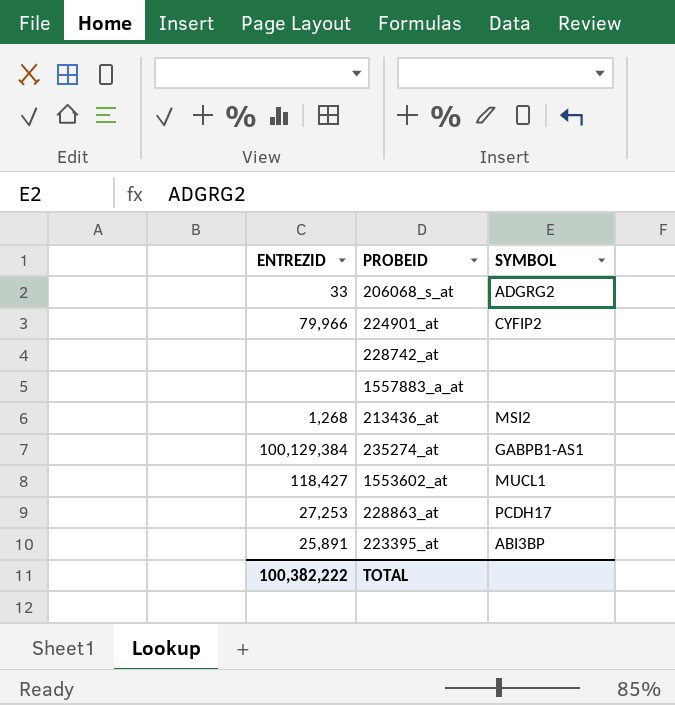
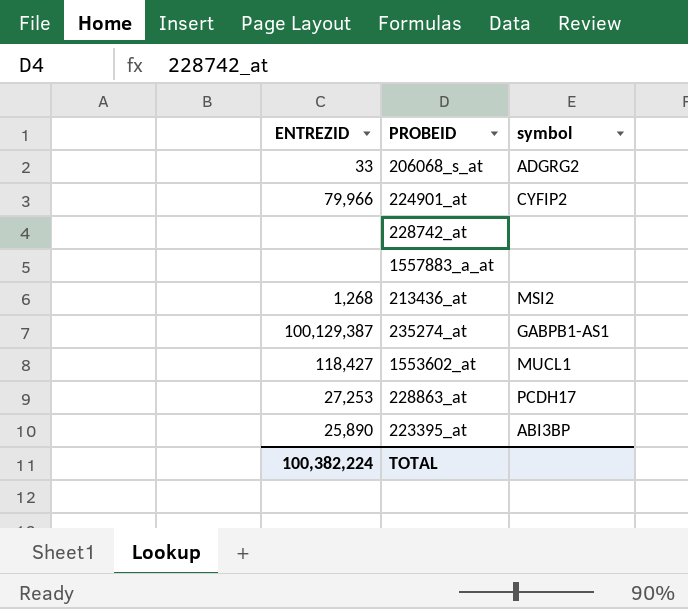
column name: SYMBOL -> symbol
235274_at | ENTREZID: 100,129,384 -> 100,129,387
223395_at | ENTREZID: 25,891 -> 25,890
TOTAL | ENTREZID: 100,382,222 -> 100,382,224

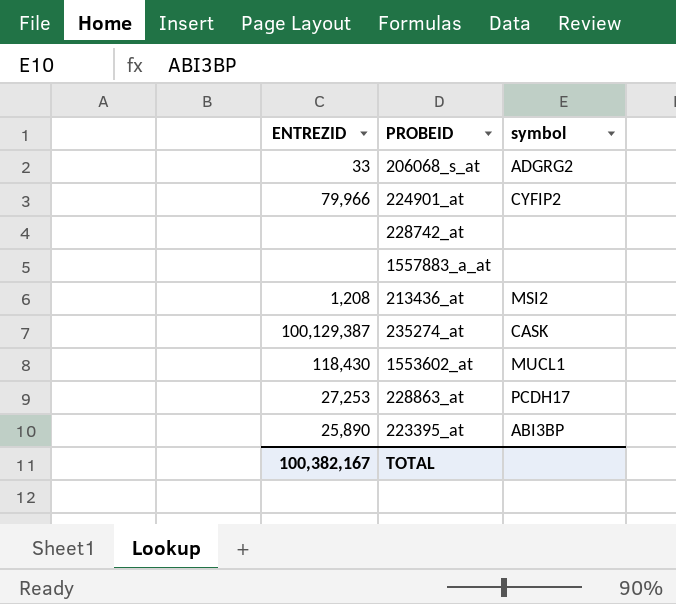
213436_at | ENTREZID: 1,268 -> 1,208
235274_at | symbol: GABPB1-AS1 -> CASK
1553602_at | ENTREZID: 118,427 -> 118,430
TOTAL | ENTREZID: 100,382,224 -> 100,382,167

